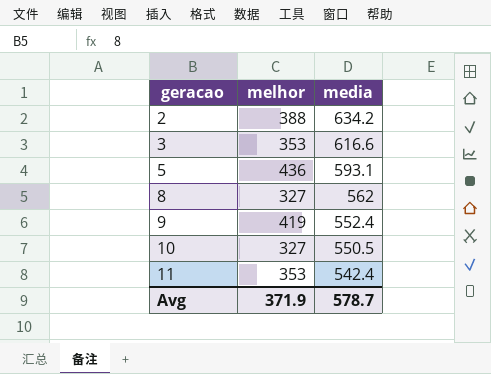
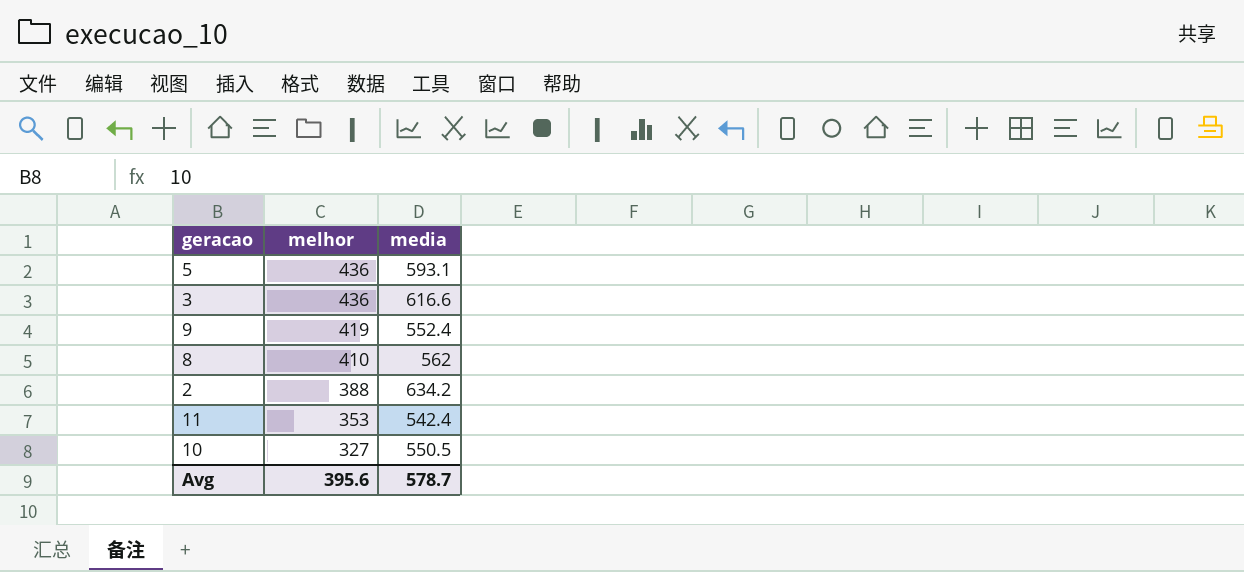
row order: geracao ascending -> melhor descending
3 | melhor: 353 -> 436
8 | melhor: 327 -> 410
Avg | melhor: 371.9 -> 395.6

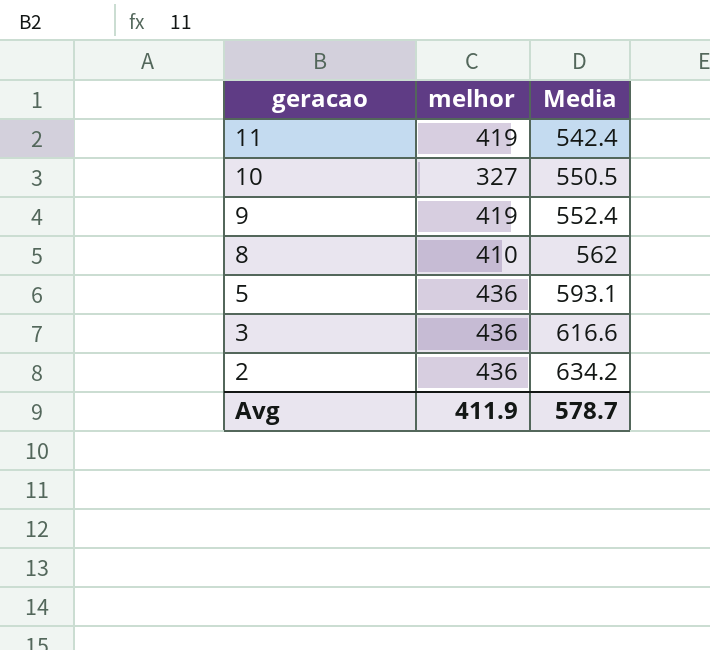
row order: melhor descending -> geracao descending
column name: media -> Media
11 | melhor: 353 -> 419
2 | melhor: 388 -> 436
Avg | melhor: 395.6 -> 411.9

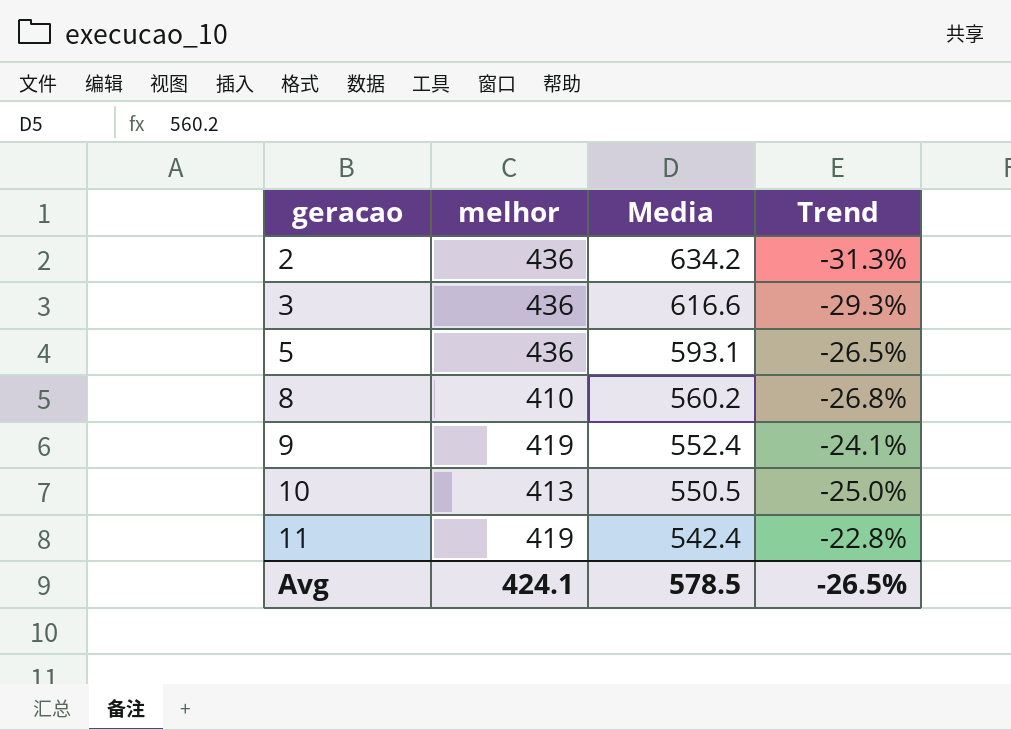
row order: geracao descending -> geracao ascending
column Trend | formula: none -> ([melhor] - [Media]) / [Media]
8 | Media: 562 -> 560.2
10 | melhor: 327 -> 413
Avg | melhor: 411.9 -> 424.1
Avg | Media: 578.7 -> 578.5

